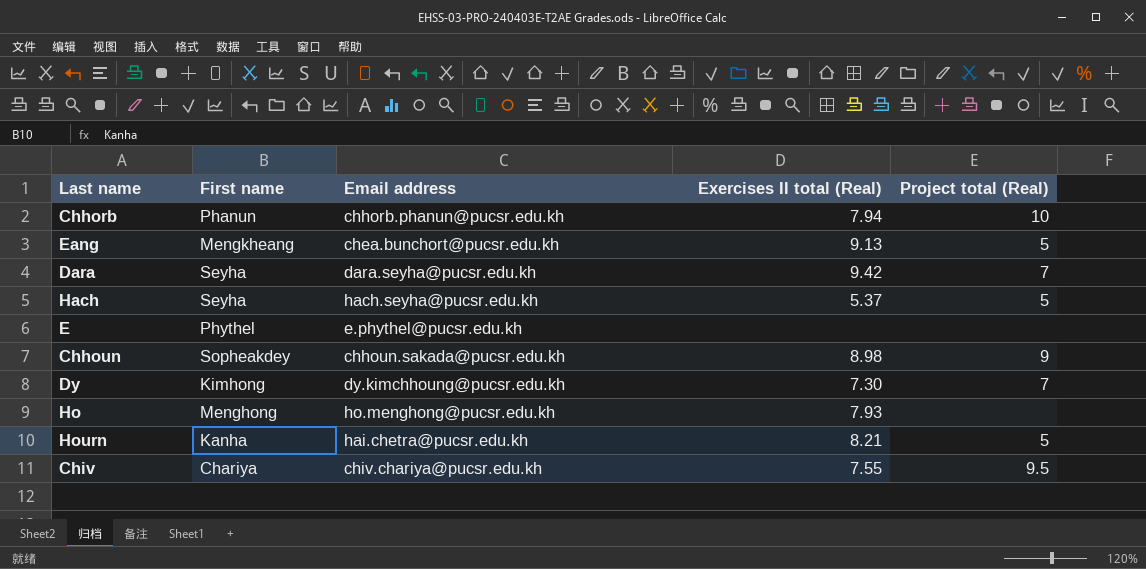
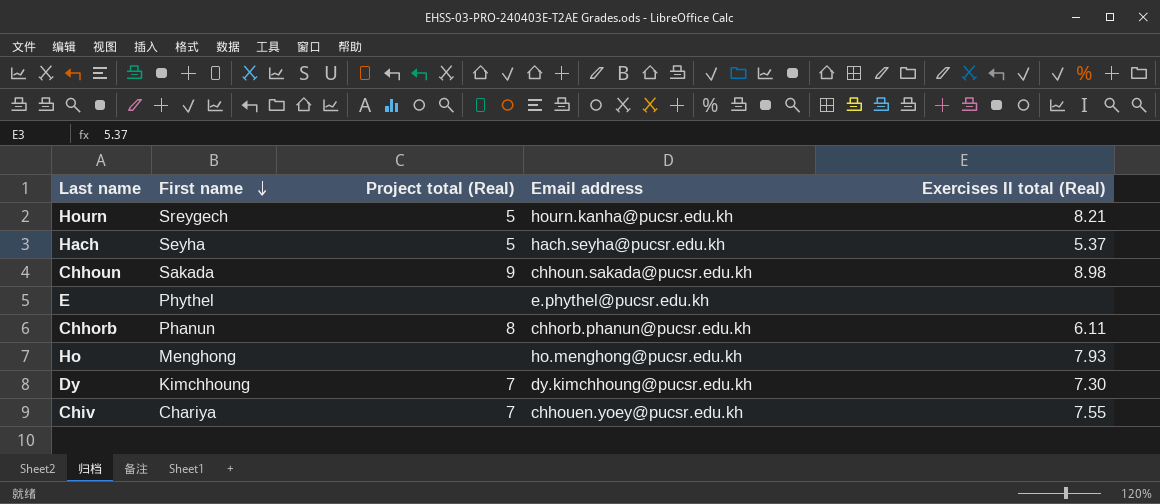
row order: none -> First name descending
column Project total (Real) | position: 5 -> 3
row Eang: Mengkheang | chea.bunchort@pucsr.edu.kh | 9.13 | 5 -> none
row Dara: Seyha | dara.seyha@pucsr.edu.kh | 9.42 | 7 -> none
Hourn | First name: Kanha -> Sreygech
Hourn | Email address: hai.chetra@pucsr.edu.kh -> hourn.kanha@pucsr.edu.kh
Chhoun | First name: Sopheakdey -> Sakada
Chhorb | Project total (Real): 10 -> 8
Chhorb | Exercises II total (Real): 7.94 -> 6.11
Dy | First name: Kimhong -> Kimchhoung
Chiv | Project total (Real): 9.5 -> 7
Chiv | Email address: chiv.chariya@pucsr.edu.kh -> chhouen.yoey@pucsr.edu.kh

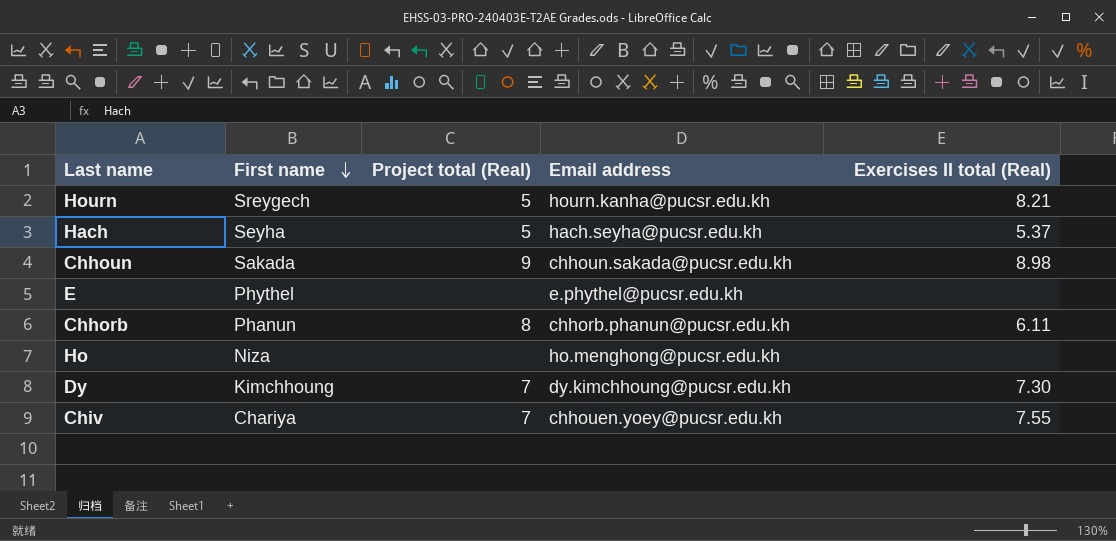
Ho | First name: Menghong -> Niza
Ho | Exercises II total (Real): 7.93 -> none

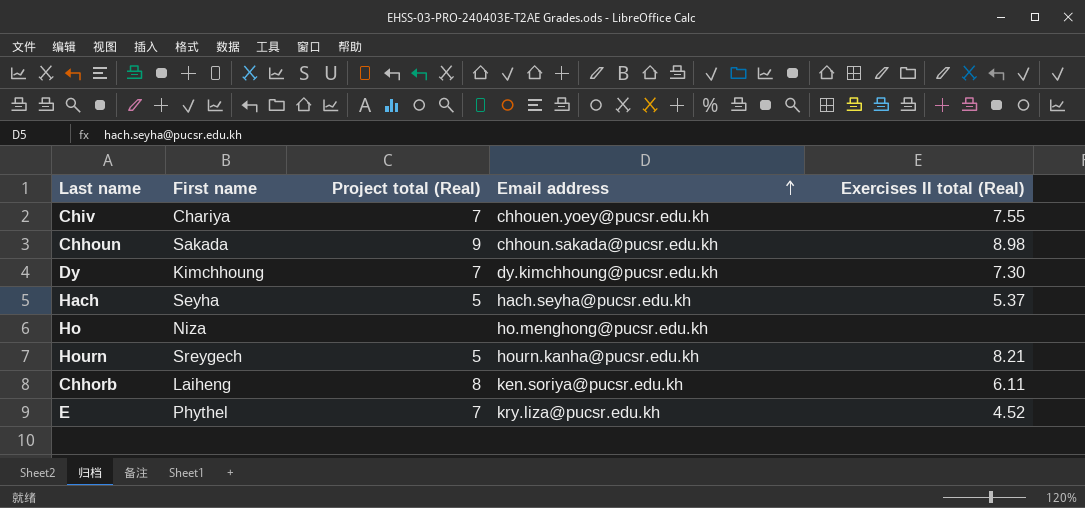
row order: First name descending -> Email address ascending
Chhorb | First name: Phanun -> Laiheng
Chhorb | Email address: chhorb.phanun@pucsr.edu.kh -> ken.soriya@pucsr.edu.kh
E | Project total (Real): none -> 7
E | Email address: e.phythel@pucsr.edu.kh -> kry.liza@pucsr.edu.kh
E | Exercises II total (Real): none -> 4.52

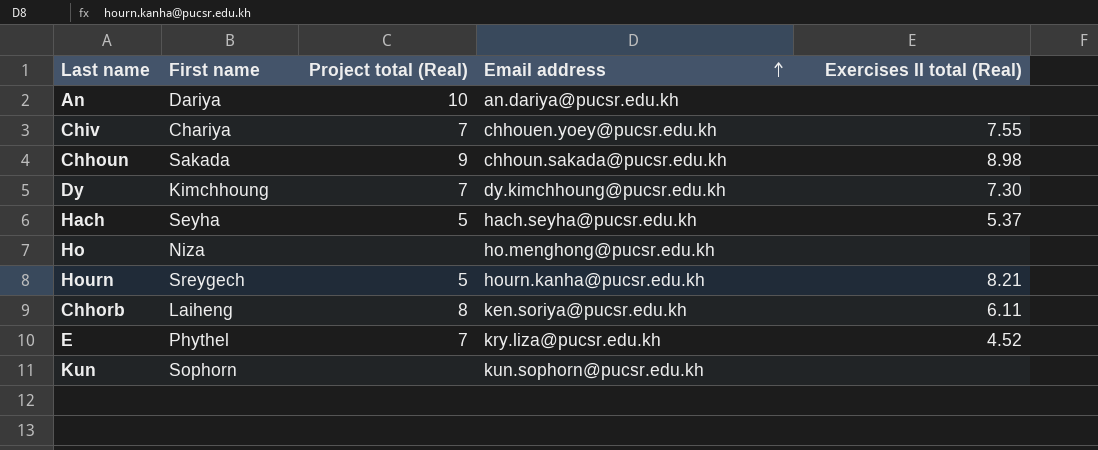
row An: none -> Dariya | 10 | an.dariya@pucsr.edu.kh | none
row Kun: none -> Sophorn | none | kun.sophorn@pucsr.edu.kh | none

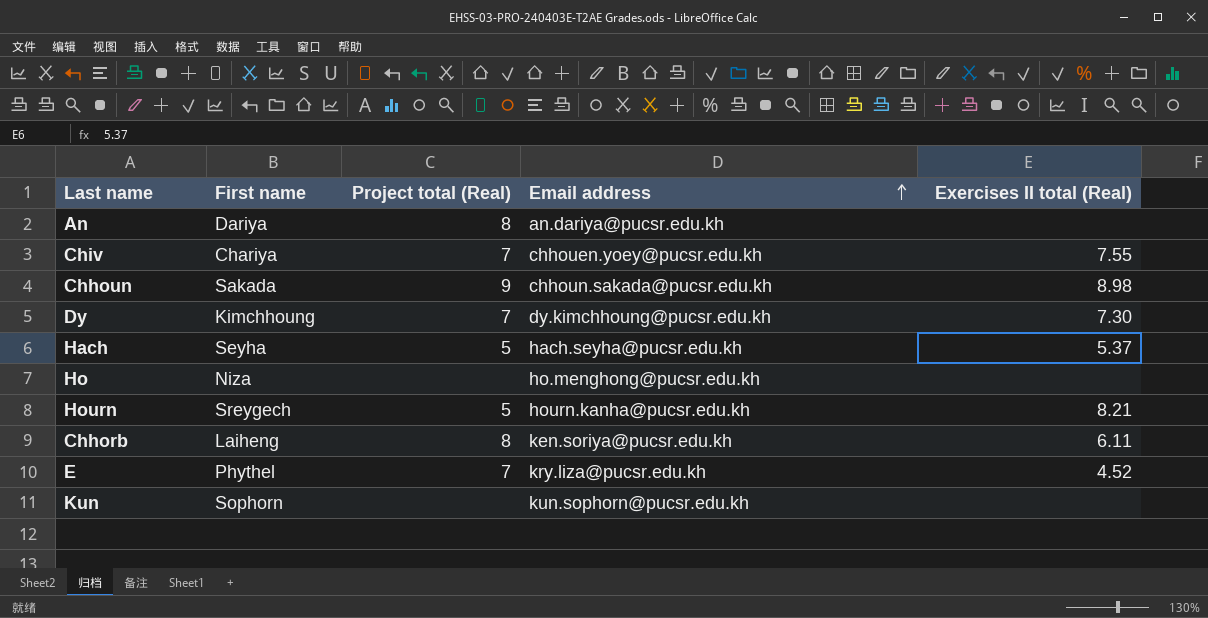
An | Project total (Real): 10 -> 8

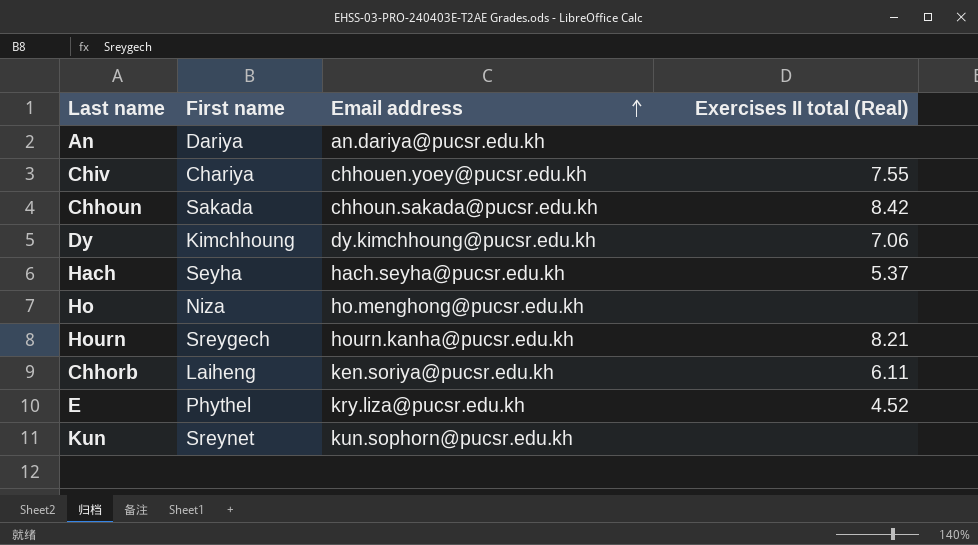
column Project total (Real) | position: 3 -> none
Chhoun | Exercises II total (Real): 8.98 -> 8.42
Dy | Exercises II total (Real): 7.30 -> 7.06
Kun | First name: Sophorn -> Sreynet

